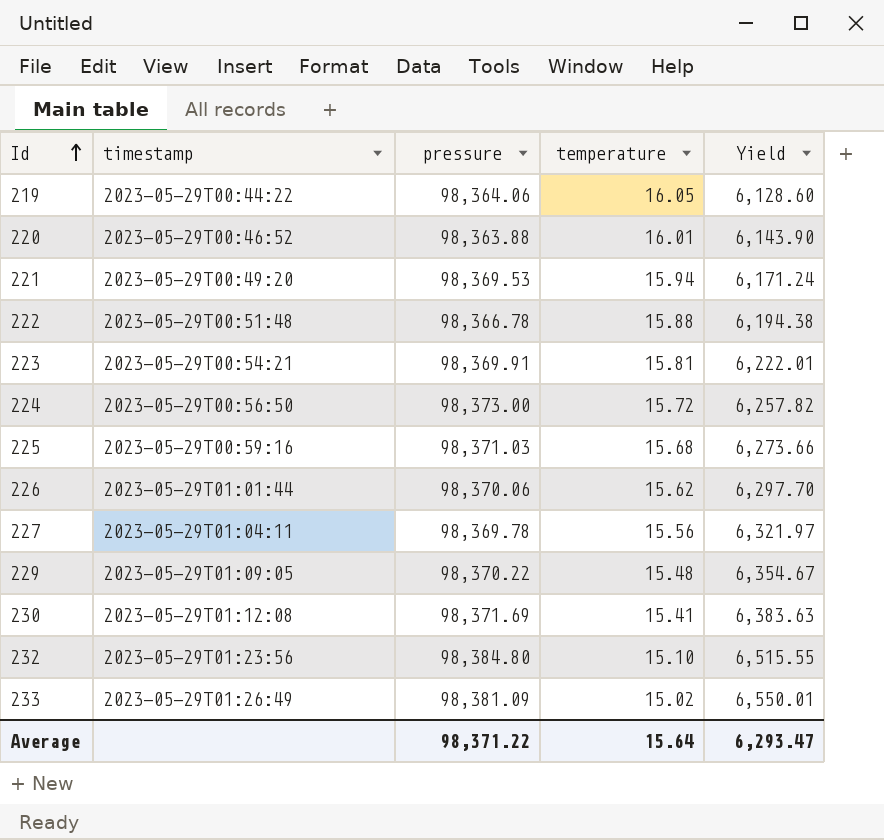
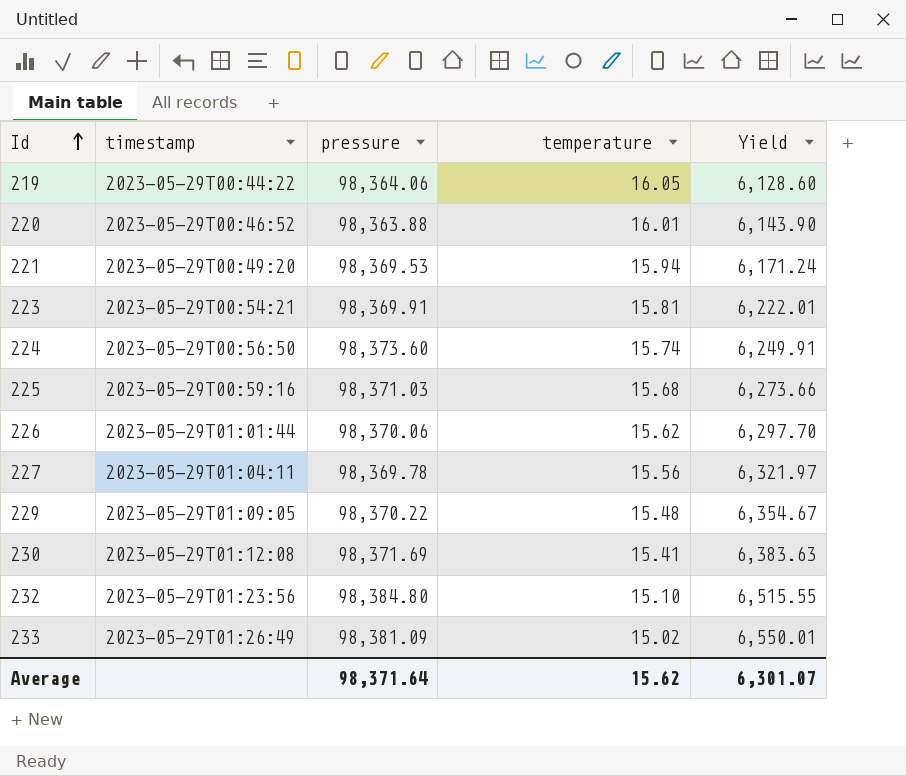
row 222: 2023-05-29T00:51:48 | 98,366.78 | 15.88 | 6,194.38 -> none
224 | pressure: 98,373.00 -> 98,373.60
224 | temperature: 15.72 -> 15.74
224 | Yield: 6,257.82 -> 6,249.91
Average | pressure: 98,371.22 -> 98,371.64
Average | temperature: 15.64 -> 15.62
Average | Yield: 6,293.47 -> 6,301.07

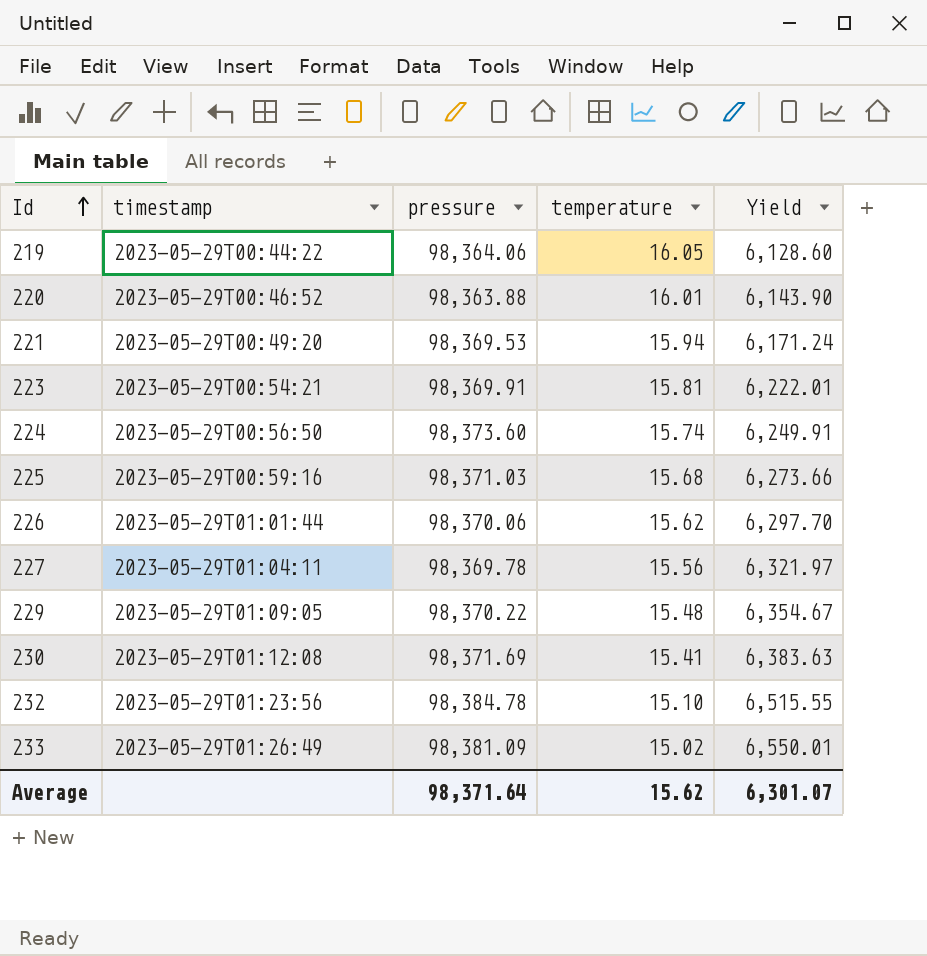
232 | pressure: 98,384.80 -> 98,384.78

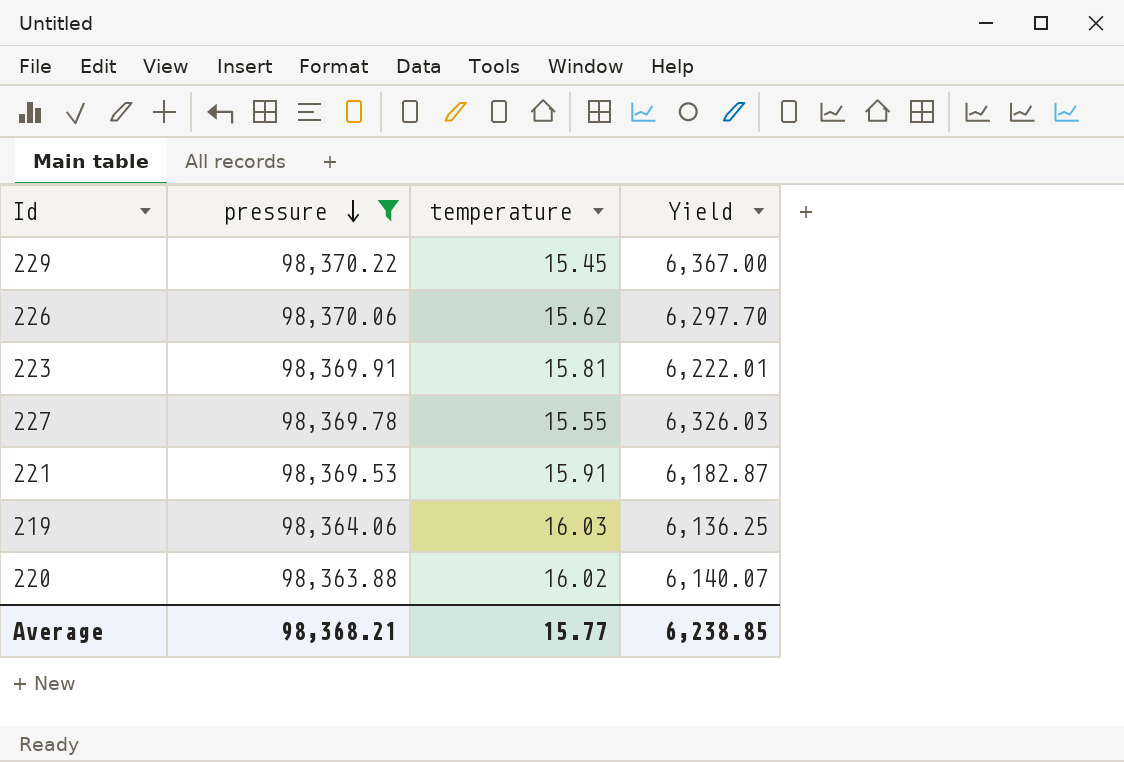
filter: none -> pressure <= 98,370.22
row order: Id ascending -> pressure descending
column timestamp | position: 2 -> none
229 | temperature: 15.48 -> 15.45
229 | Yield: 6,354.67 -> 6,367.00
227 | temperature: 15.56 -> 15.55
227 | Yield: 6,321.97 -> 6,326.03
221 | temperature: 15.94 -> 15.91
221 | Yield: 6,171.24 -> 6,182.87
219 | temperature: 16.05 -> 16.03
219 | Yield: 6,128.60 -> 6,136.25
220 | temperature: 16.01 -> 16.02
220 | Yield: 6,143.90 -> 6,140.07
Average | pressure: 98,371.64 -> 98,368.21
Average | temperature: 15.62 -> 15.77
Average | Yield: 6,301.07 -> 6,238.85

